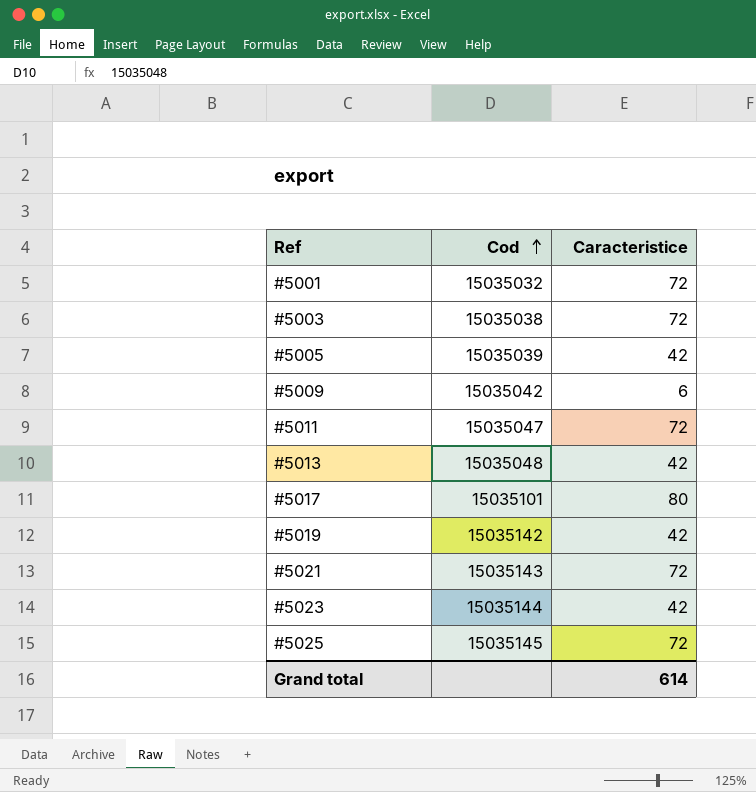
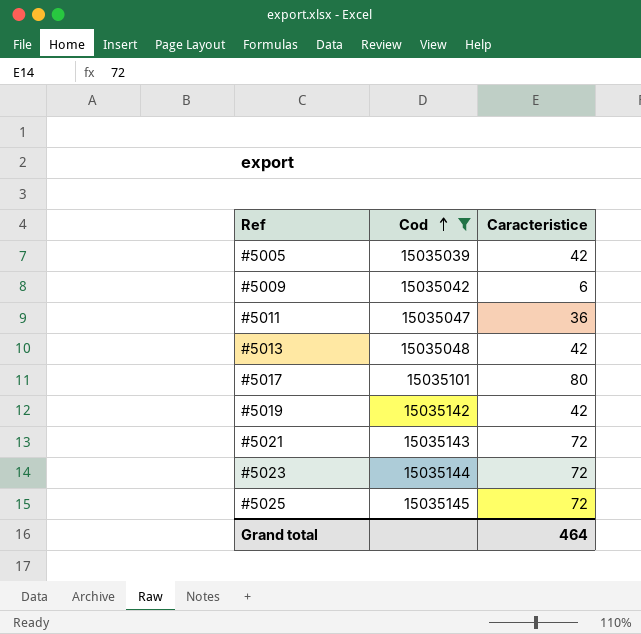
filter: none -> Cod >= 15035039
#5011 | Caracteristice: 72 -> 36
#5023 | Caracteristice: 42 -> 72
Grand total | Caracteristice: 614 -> 464

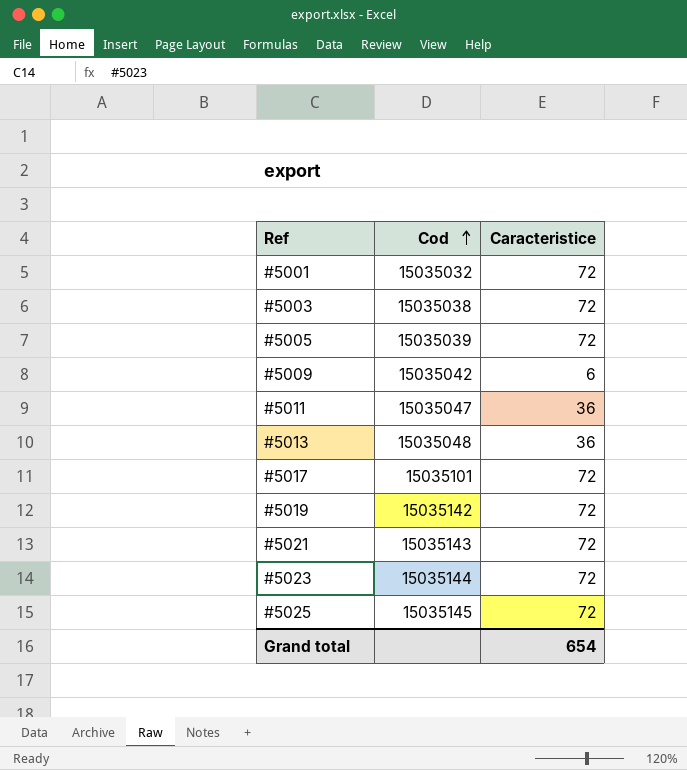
filter: Cod >= 15035039 -> none
#5005 | Caracteristice: 42 -> 72
#5013 | Caracteristice: 42 -> 36
#5017 | Caracteristice: 80 -> 72
#5019 | Caracteristice: 42 -> 72
Grand total | Caracteristice: 464 -> 654

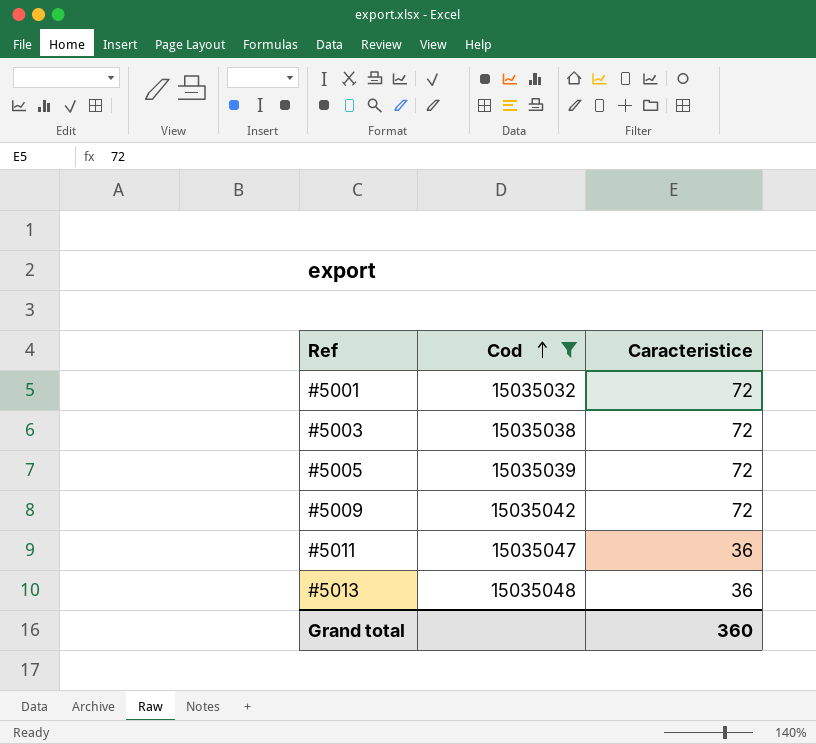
filter: none -> Cod <= 15035048
#5009 | Caracteristice: 6 -> 72
Grand total | Caracteristice: 654 -> 360

